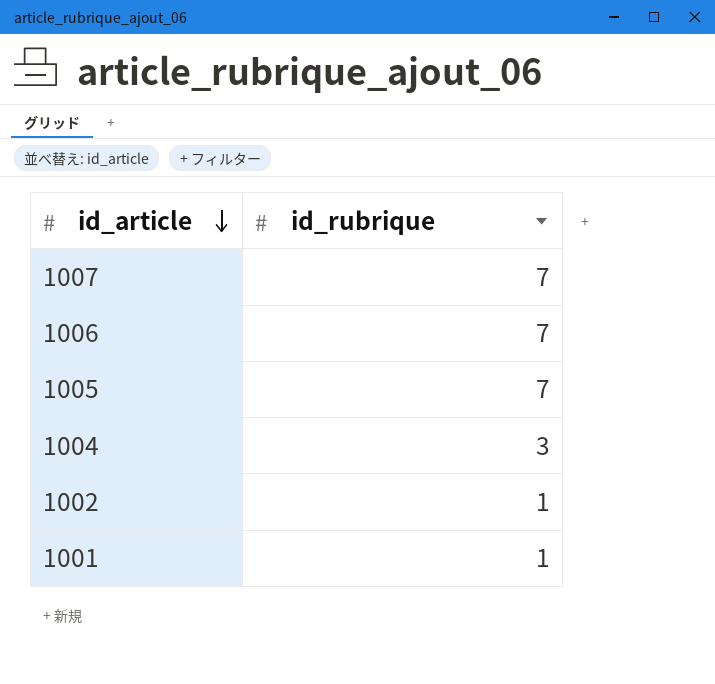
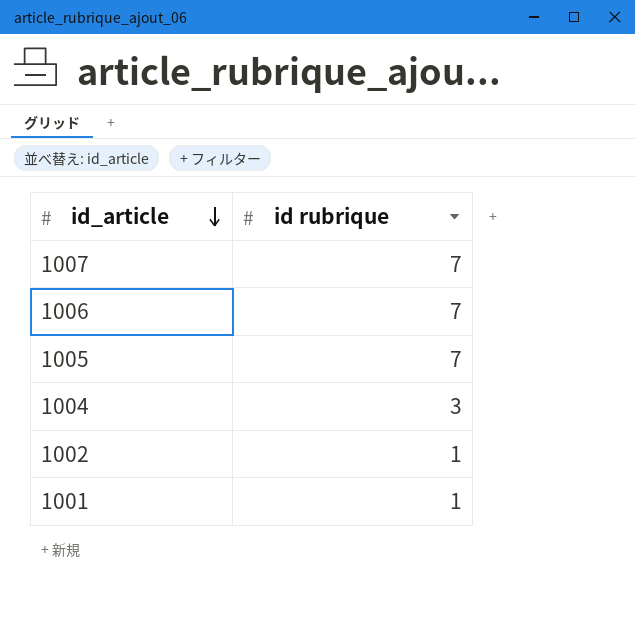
column name: id_rubrique -> id rubrique

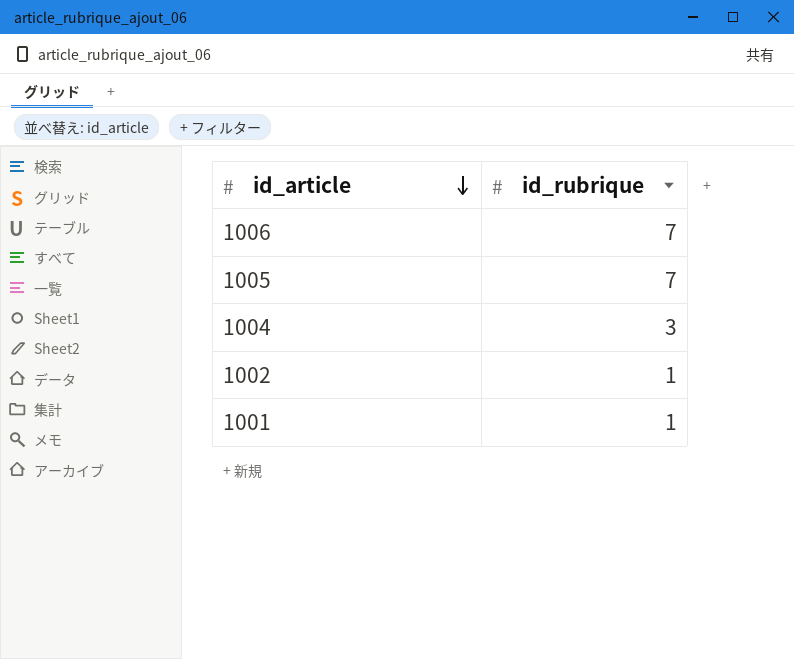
column name: id rubrique -> id_rubrique
row 1007: 7 -> none

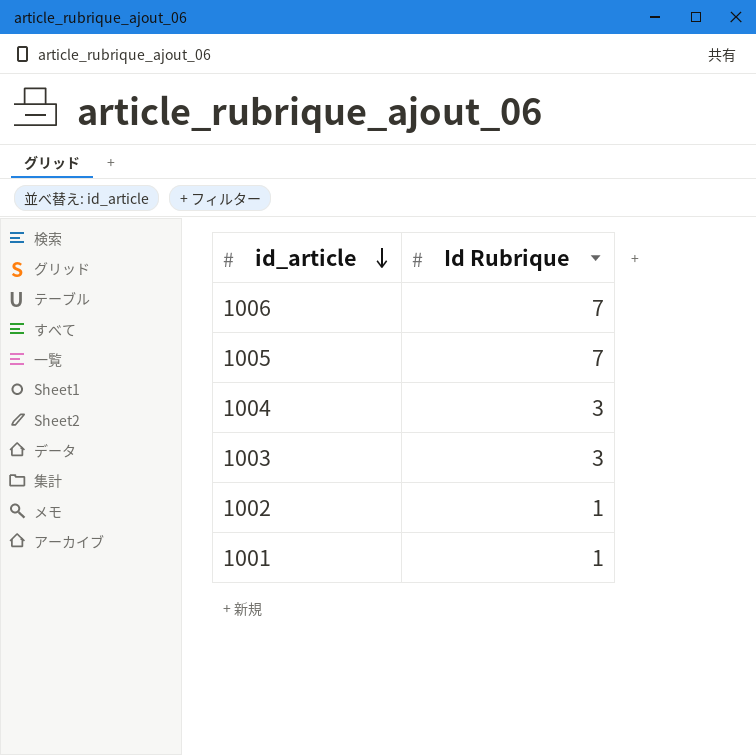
column name: id_rubrique -> Id Rubrique
row 1003: none -> 3

